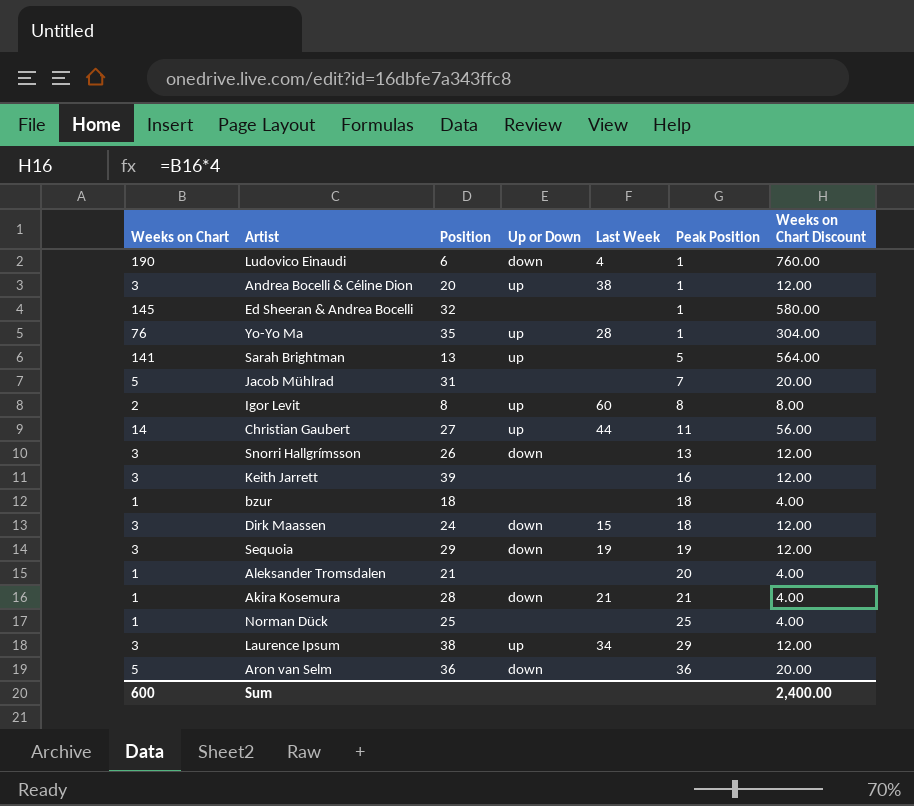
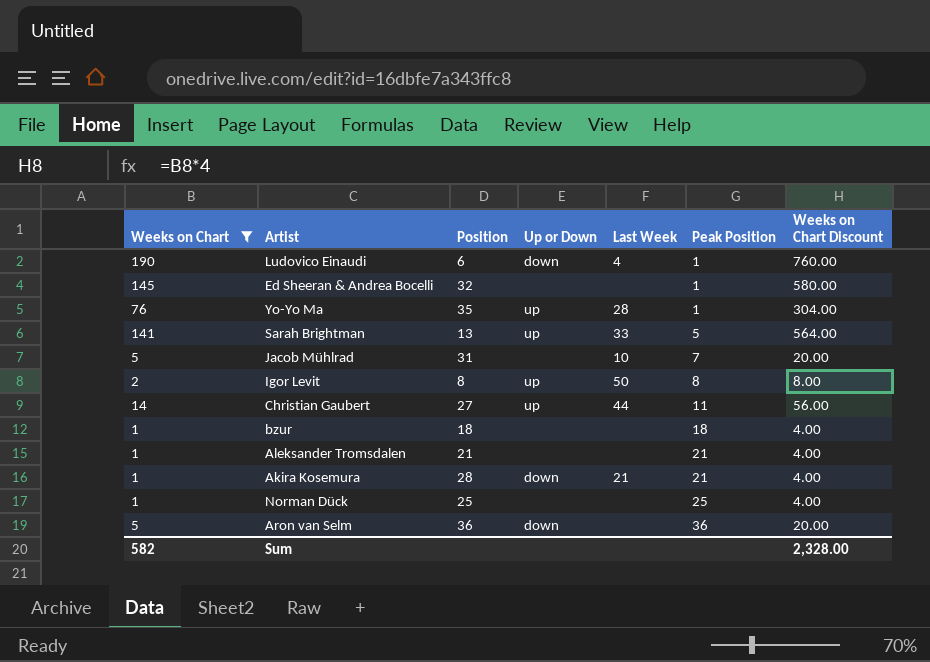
filter: none -> Weeks on Chart != 3
Sarah Brightman | Last Week: none -> 33
Jacob Mühlrad | Last Week: none -> 10
Igor Levit | Last Week: 60 -> 50
Aleksander Tromsdalen | Peak Position: 20 -> 21
Sum | Weeks on Chart: 600 -> 582
Sum | Weeks on Chart Discount: 2,400.00 -> 2,328.00

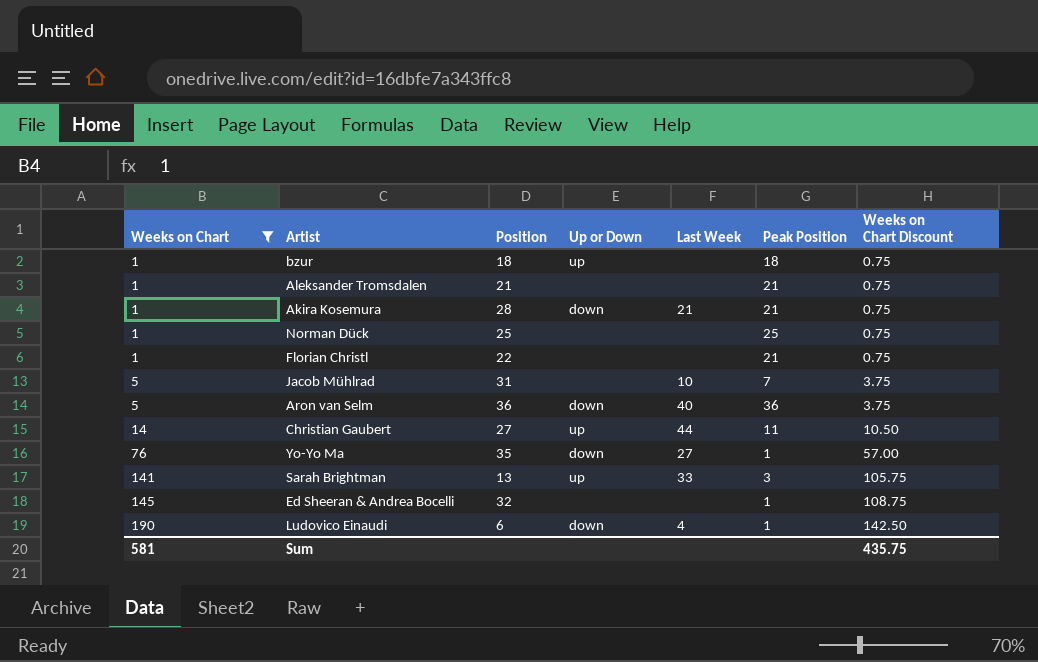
row order: Peak Position ascending -> Weeks on Chart ascending
column Weeks on Chart Discount | formula: [Weeks on Chart] * 4 -> [Weeks on Chart] * 0.75
row Igor Levit: 2 | 8 | up | 50 | 8 | 8.00 -> none
bzur | Up or Down: none -> up
row Florian Christl: none -> 1 | 22 | none | none | 21 | 0.75
Aron van Selm | Last Week: none -> 40
Yo-Yo Ma | Up or Down: up -> down
Yo-Yo Ma | Last Week: 28 -> 27
Sarah Brightman | Peak Position: 5 -> 3
Sum | Weeks on Chart: 582 -> 581
Sum | Weeks on Chart Discount: 2,328.00 -> 435.75

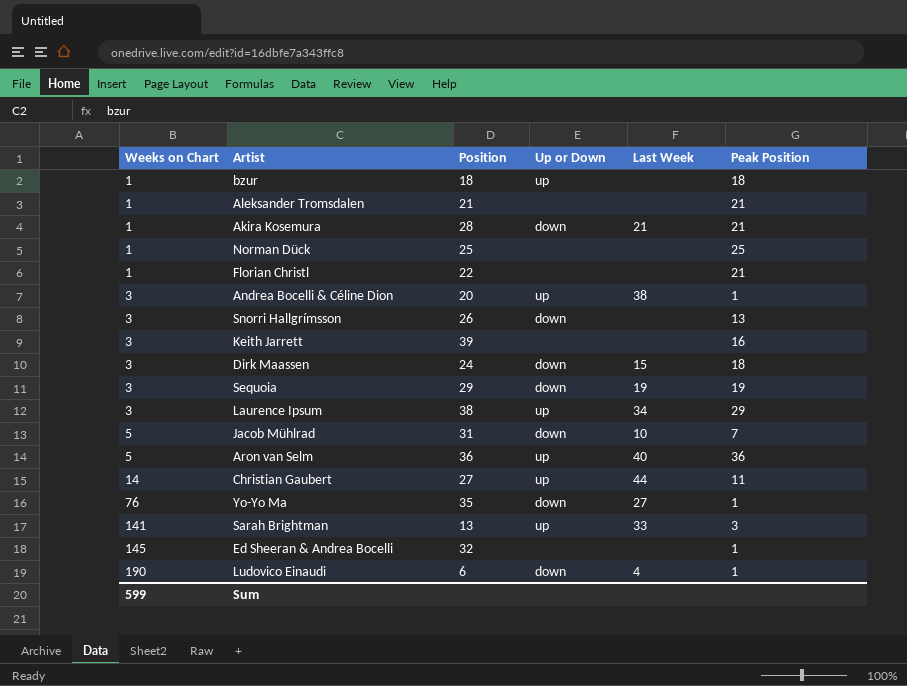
filter: Weeks on Chart != 3 -> none
column Weeks on Chart Discount | formula: [Weeks on Chart] * 0.75 -> none
Jacob Mühlrad | Up or Down: none -> down
Aron van Selm | Up or Down: down -> up
Sum | Weeks on Chart: 581 -> 599

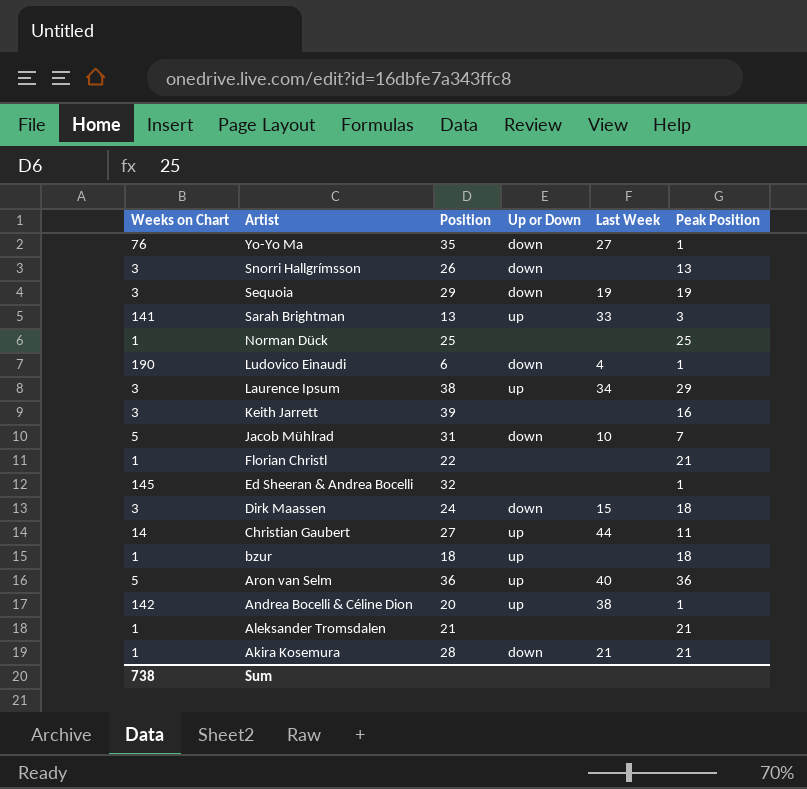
row order: Weeks on Chart ascending -> Artist descending
Andrea Bocelli & Céline Dion | Weeks on Chart: 3 -> 142
Sum | Weeks on Chart: 599 -> 738

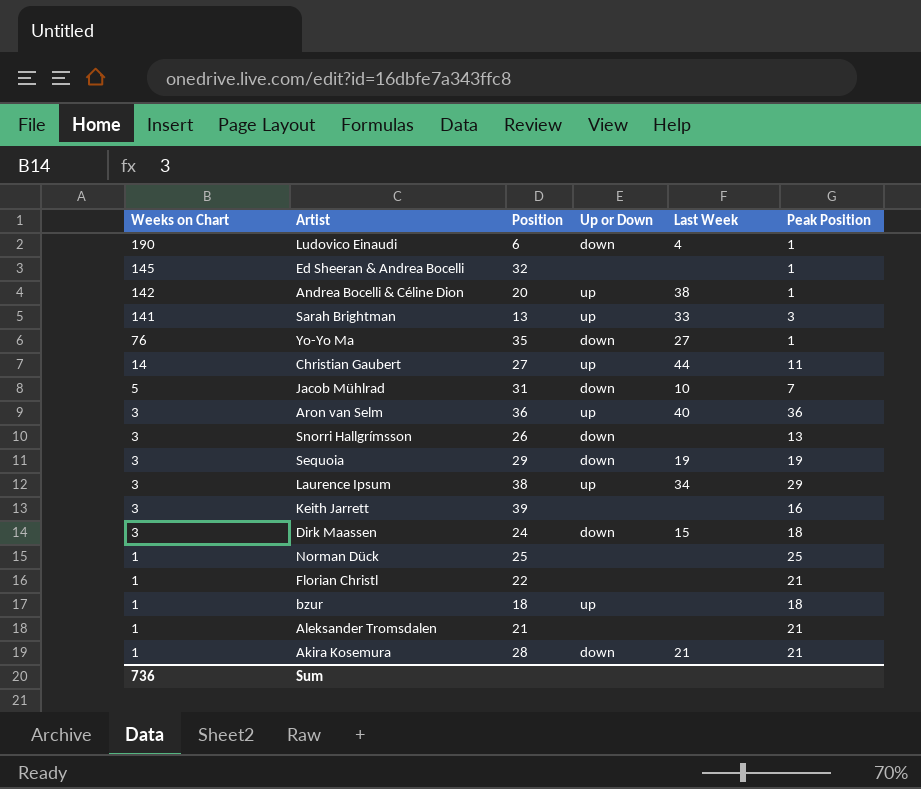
row order: Artist descending -> Weeks on Chart descending
Aron van Selm | Weeks on Chart: 5 -> 3
Sum | Weeks on Chart: 738 -> 736

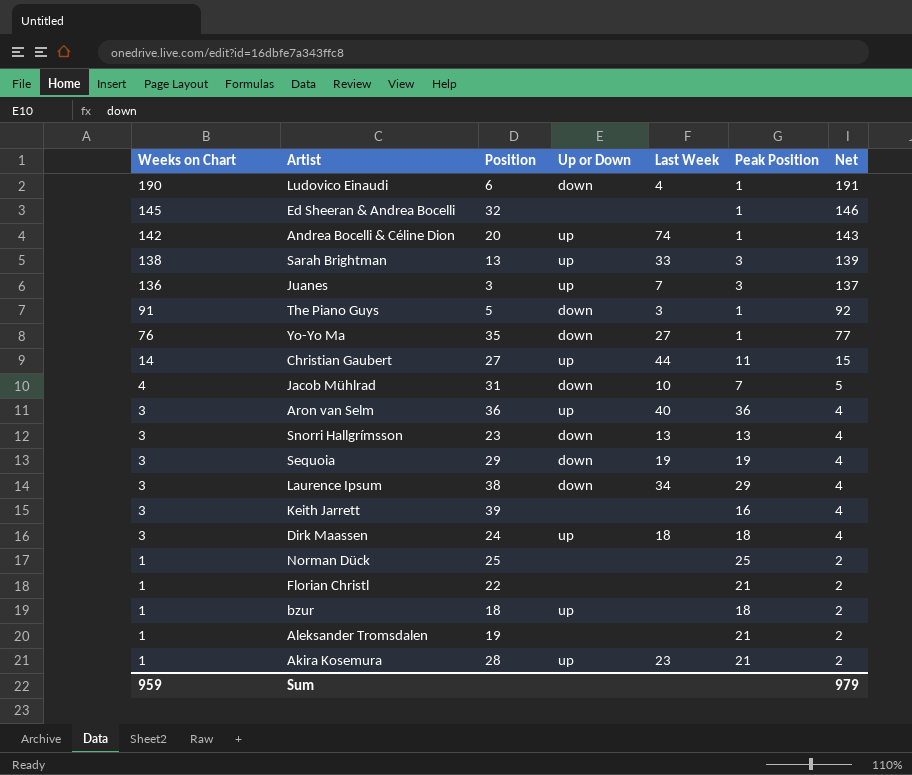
column Net | formula: none -> [Weeks on Chart] + 1
Andrea Bocelli & Céline Dion | Last Week: 38 -> 74
Sarah Brightman | Weeks on Chart: 141 -> 138
row Juanes: none -> 136 | 3 | up | 7 | 3 | 137
row The Piano Guys: none -> 91 | 5 | down | 3 | 1 | 92
Jacob Mühlrad | Weeks on Chart: 5 -> 4
Snorri Hallgrímsson | Position: 26 -> 23
Snorri Hallgrímsson | Last Week: none -> 13
Laurence Ipsum | Up or Down: up -> down
Dirk Maassen | Up or Down: down -> up
Dirk Maassen | Last Week: 15 -> 18
Aleksander Tromsdalen | Position: 21 -> 19
Akira Kosemura | Up or Down: down -> up
Akira Kosemura | Last Week: 21 -> 23
Sum | Weeks on Chart: 736 -> 959

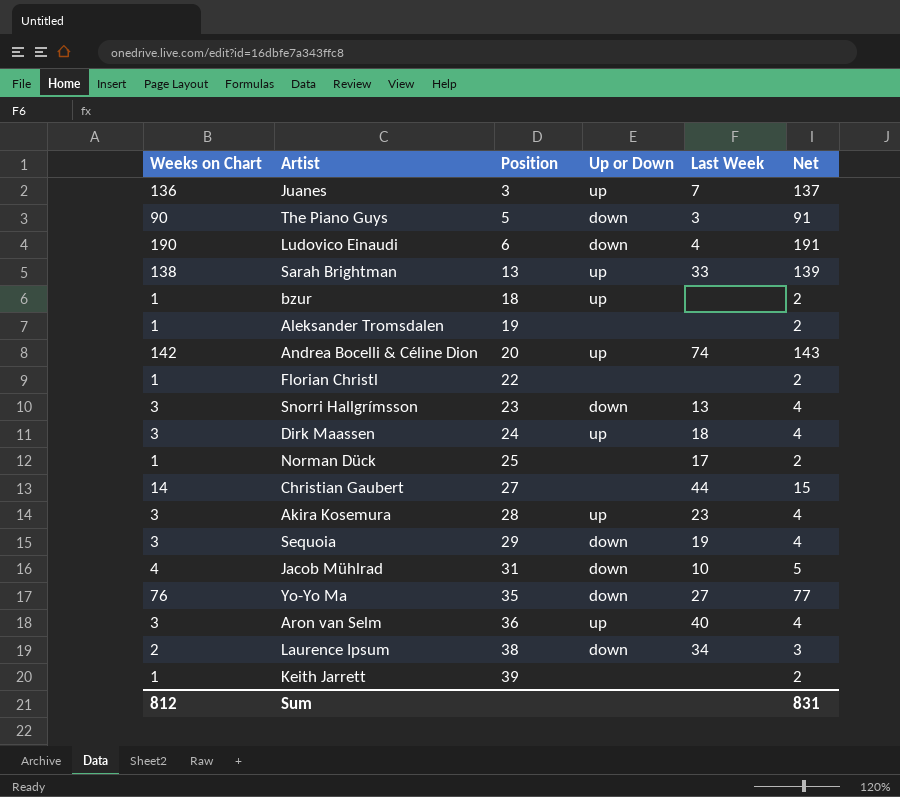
row order: Weeks on Chart descending -> Position ascending
column Peak Position | position: 6 -> none
row Ed Sheeran & Andrea Bocelli: 145 | 32 | none | none | 1 | 146 -> none
The Piano Guys | Weeks on Chart: 91 -> 90
The Piano Guys | Net: 92 -> 91
Norman Dück | Last Week: none -> 17
Christian Gaubert | Up or Down: up -> none
Akira Kosemura | Weeks on Chart: 1 -> 3
Akira Kosemura | Net: 2 -> 4
Laurence Ipsum | Weeks on Chart: 3 -> 2
Laurence Ipsum | Net: 4 -> 3
Keith Jarrett | Weeks on Chart: 3 -> 1
Keith Jarrett | Net: 4 -> 2
Sum | Weeks on Chart: 959 -> 812
Sum | Net: 979 -> 831

